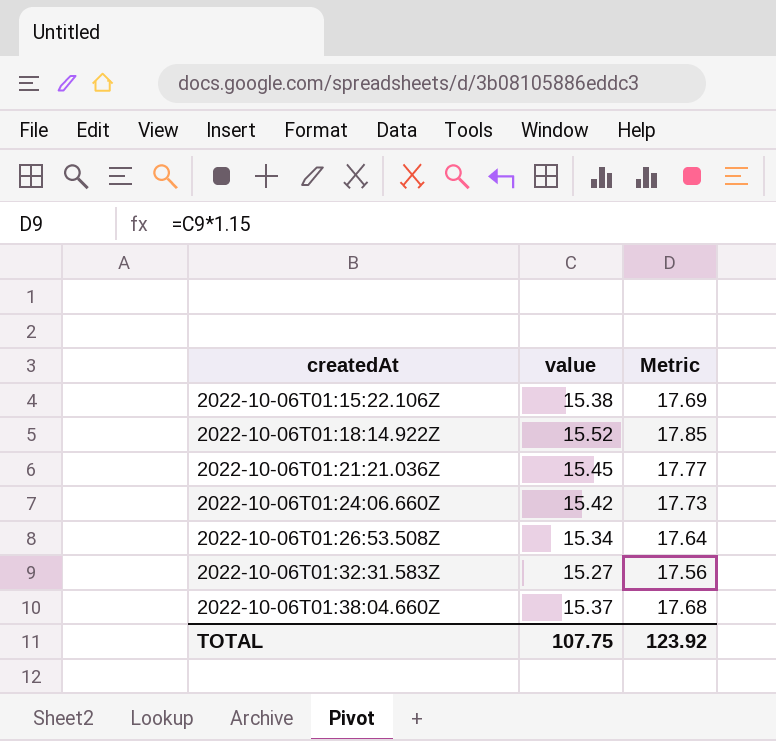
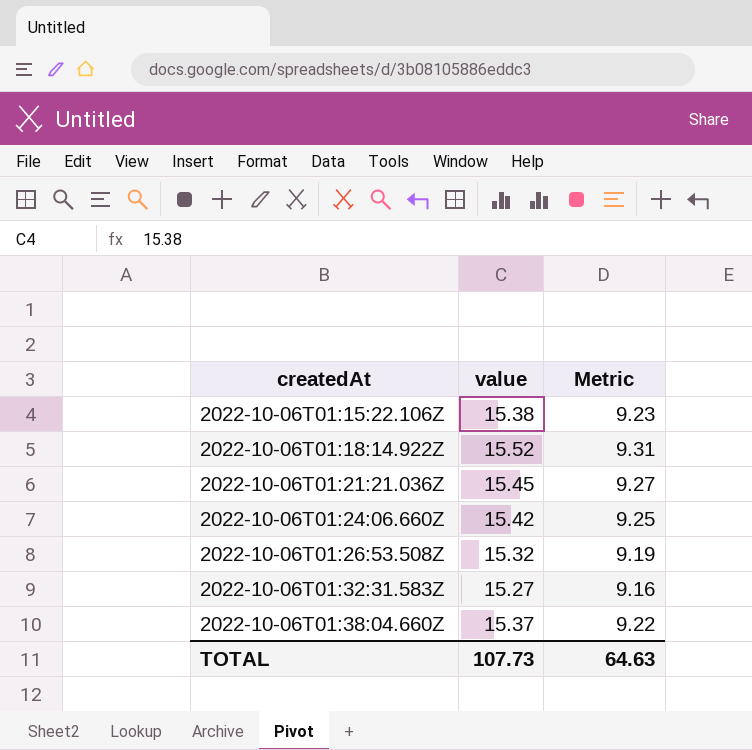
column Metric | formula: [value] * 1.15 -> [value] * 0.6
2022-10-06T01:26:53.508Z | value: 15.34 -> 15.32
TOTAL | value: 107.75 -> 107.73
TOTAL | Metric: 123.92 -> 64.63

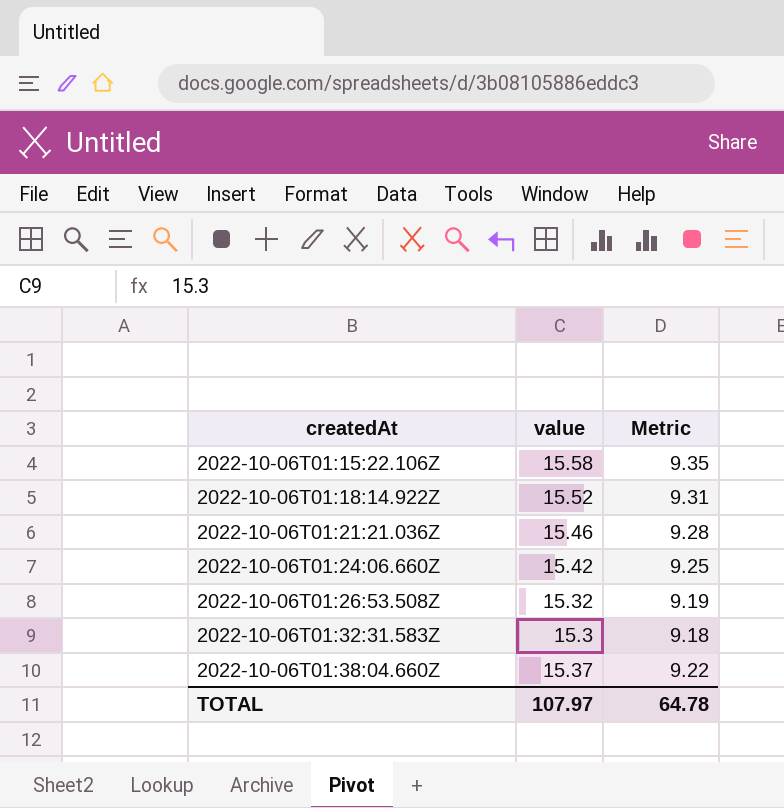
2022-10-06T01:15:22.106Z | value: 15.38 -> 15.58
2022-10-06T01:15:22.106Z | Metric: 9.23 -> 9.35
2022-10-06T01:21:21.036Z | value: 15.45 -> 15.46
2022-10-06T01:21:21.036Z | Metric: 9.27 -> 9.28
2022-10-06T01:32:31.583Z | value: 15.27 -> 15.3
2022-10-06T01:32:31.583Z | Metric: 9.16 -> 9.18
TOTAL | value: 107.73 -> 107.97
TOTAL | Metric: 64.63 -> 64.78

